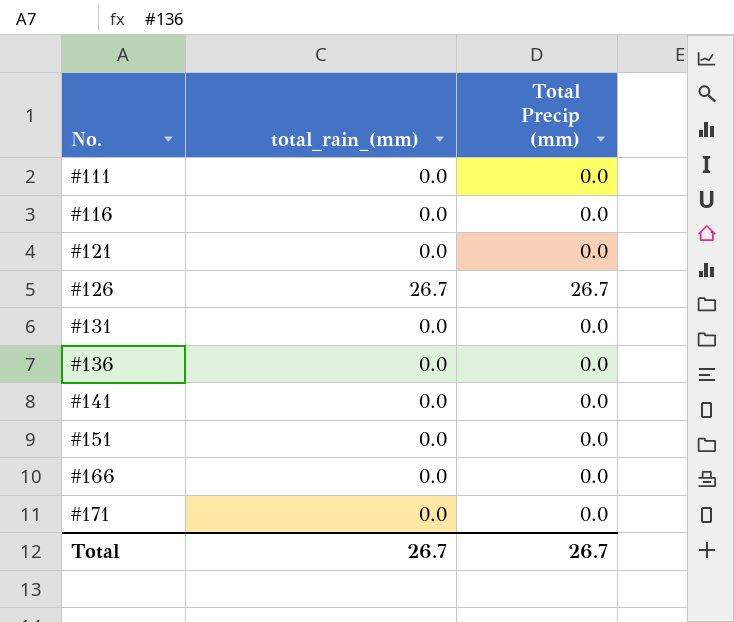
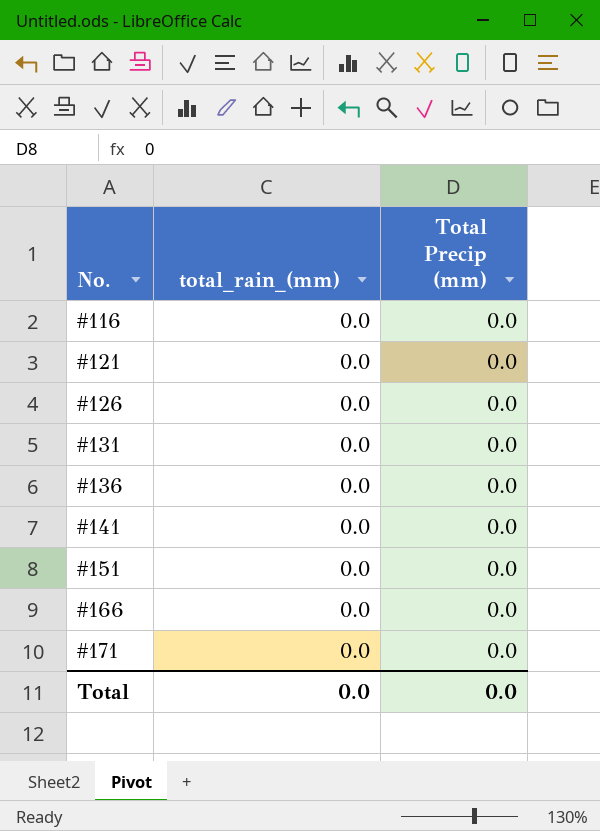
row #111: 0.0 | 0.0 -> none
#126 | total_rain_(mm): 26.7 -> 0.0
#126 | Total Precip (mm): 26.7 -> 0.0
Total | total_rain_(mm): 26.7 -> 0.0
Total | Total Precip (mm): 26.7 -> 0.0

